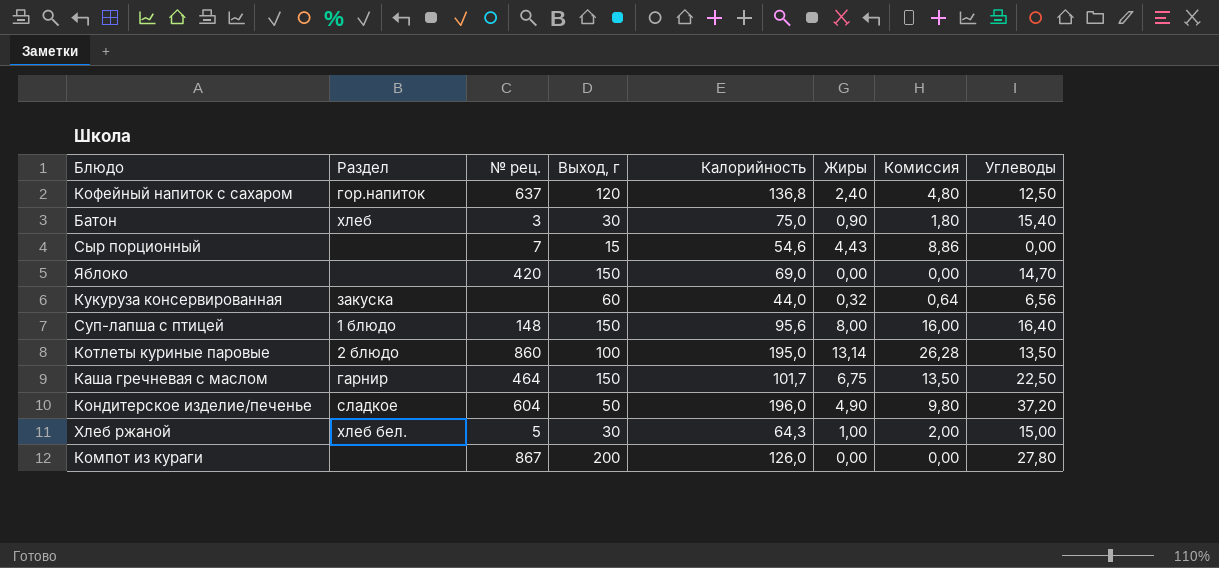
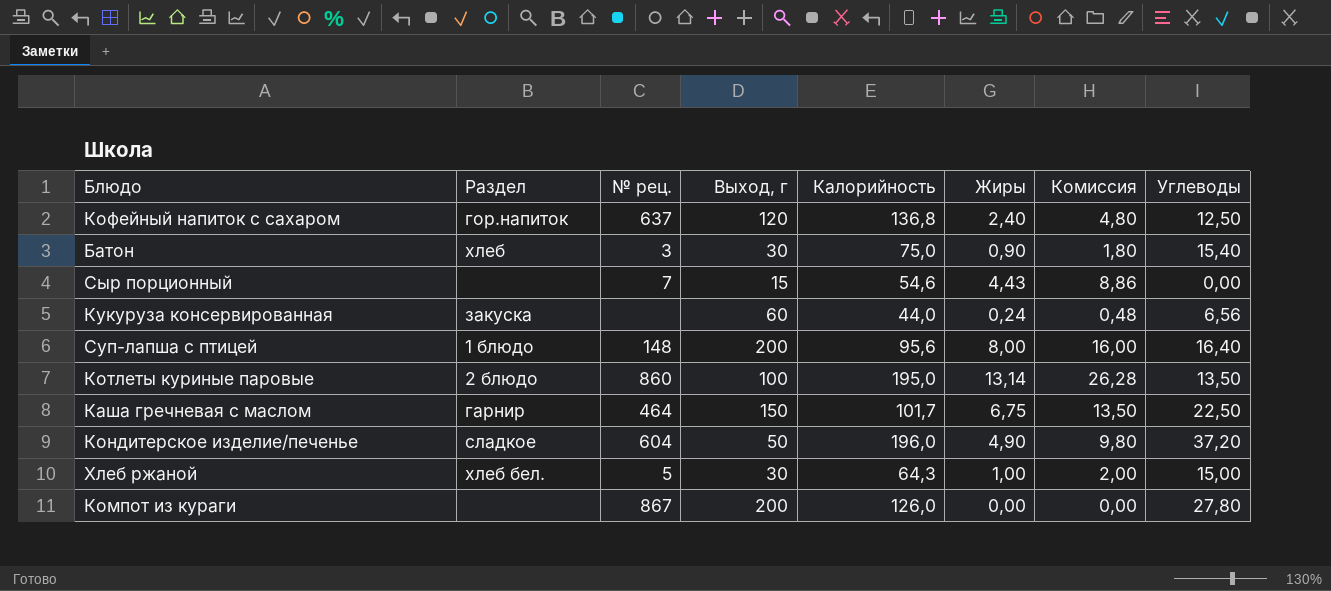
row Яблоко: none | 420 | 150 | 69,0 | 0,00 | 0,00 | 14,70 -> none
Кукуруза консервированная | Жиры: 0,32 -> 0,24
Кукуруза консервированная | Комиссия: 0,64 -> 0,48
Суп-лапша с птицей | Выход, г: 150 -> 200

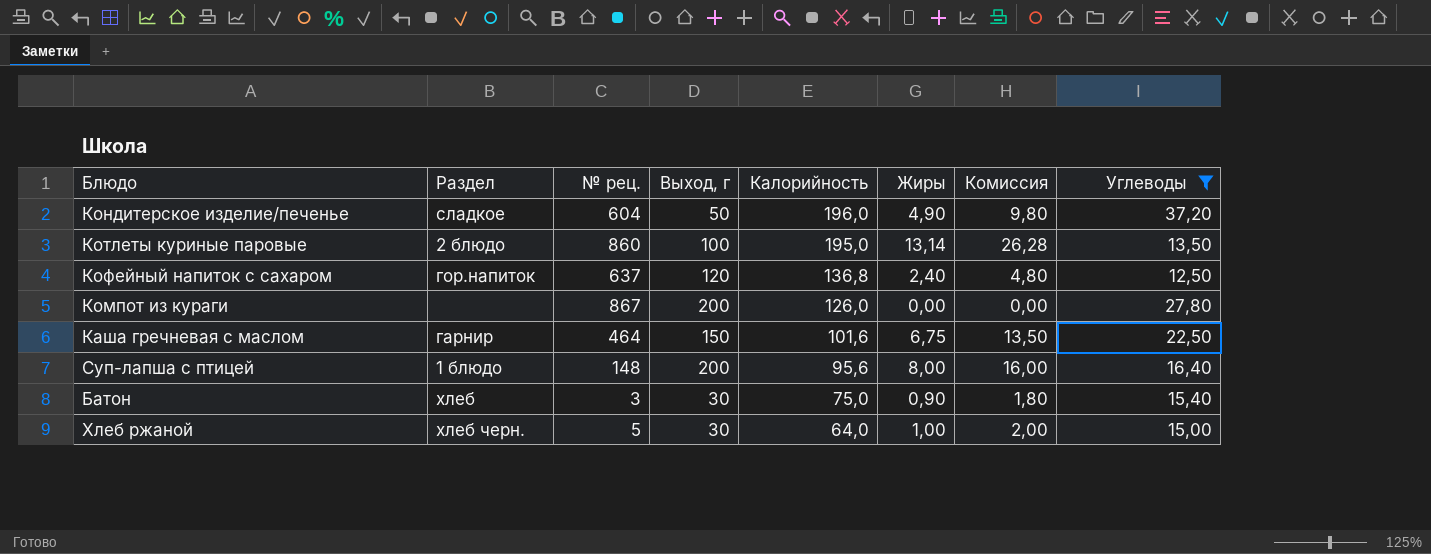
filter: none -> Углеводы >= 12,50
row order: none -> Калорийность descending
Каша гречневая с маслом | Калорийность: 101,7 -> 101,6
Хлеб ржаной | Раздел: хлеб бел. -> хлеб черн.
Хлеб ржаной | Калорийность: 64,3 -> 64,0

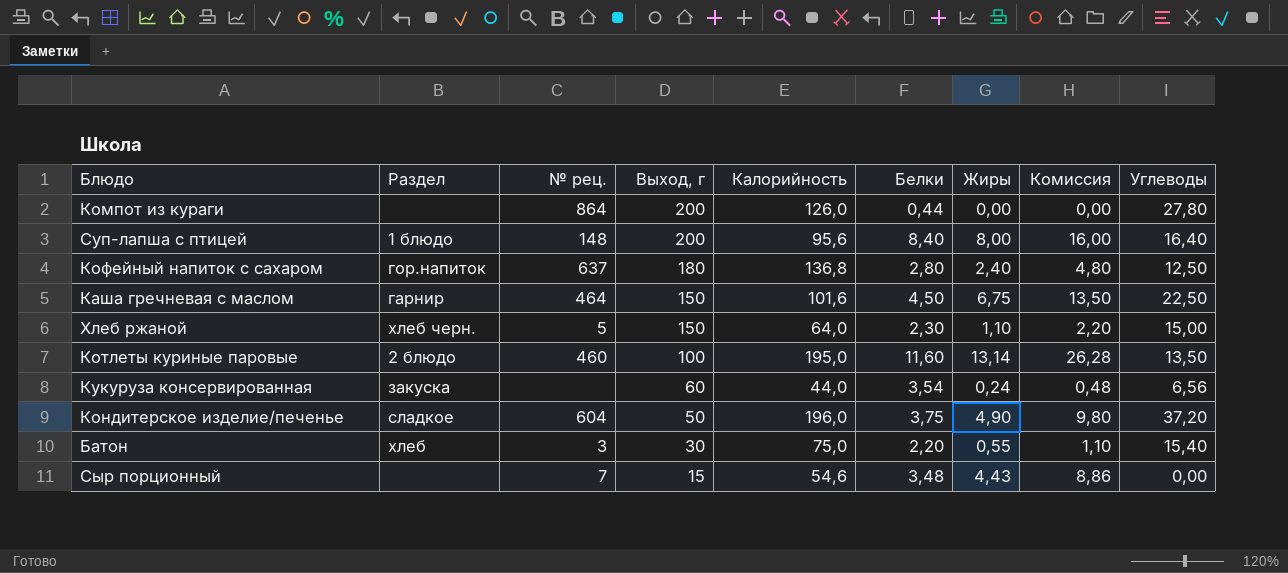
filter: Углеводы >= 12,50 -> none
row order: Калорийность descending -> Выход, г descending
column Белки | position: none -> 6
Компот из кураги | № рец.: 867 -> 864
Кофейный напиток с сахаром | Выход, г: 120 -> 180
Хлеб ржаной | Выход, г: 30 -> 150
Хлеб ржаной | Жиры: 1,00 -> 1,10
Хлеб ржаной | Комиссия: 2,00 -> 2,20
Котлеты куриные паровые | № рец.: 860 -> 460
Батон | Жиры: 0,90 -> 0,55
Батон | Комиссия: 1,80 -> 1,10

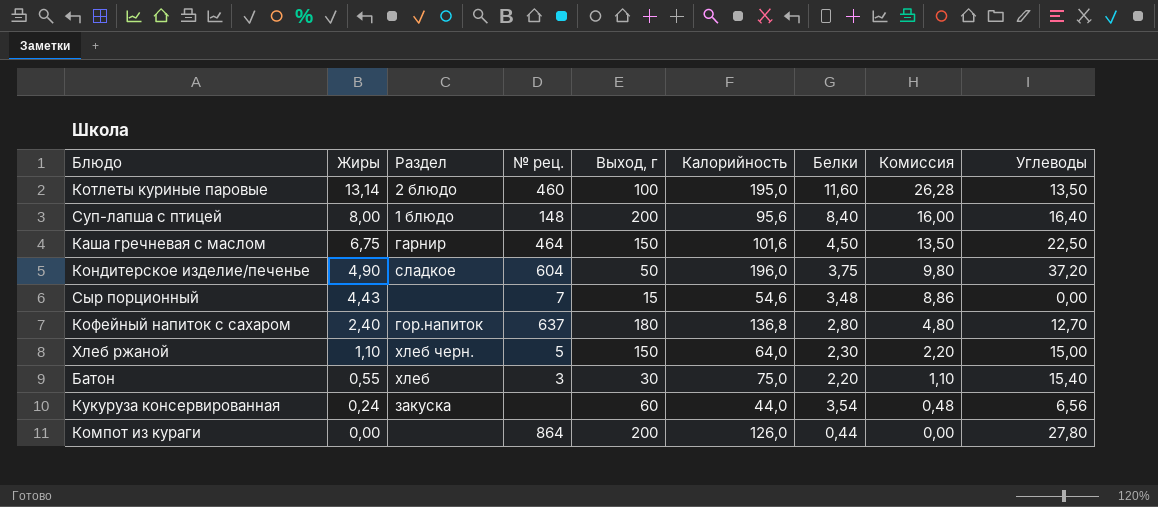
row order: Выход, г descending -> Жиры descending
column Жиры | position: 7 -> 2
Кофейный напиток с сахаром | Углеводы: 12,50 -> 12,70

